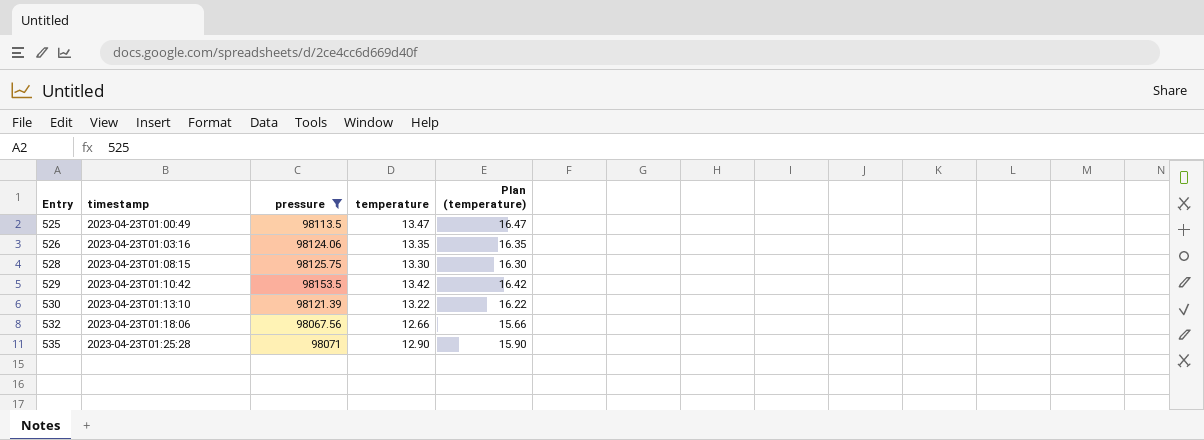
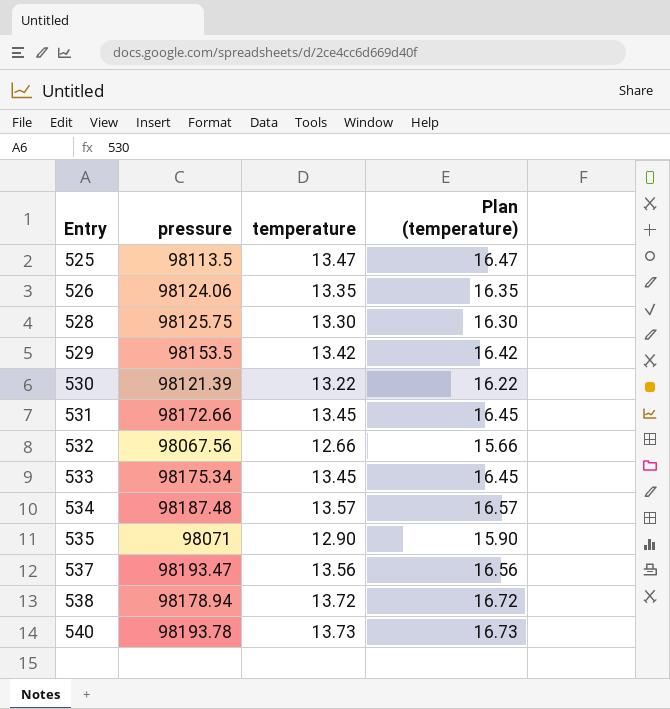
filter: pressure <= 98153.5 -> none
column timestamp | position: 2 -> none

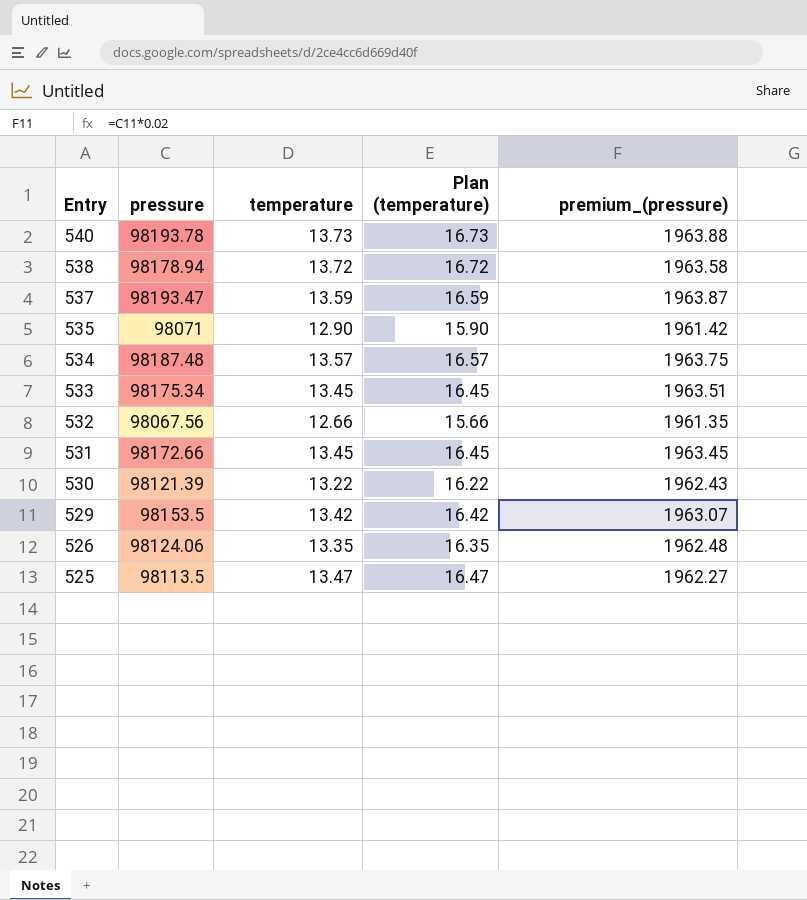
row order: Entry ascending -> Entry descending
column premium_(pressure) | formula: none -> [pressure] * 0.02
row 528: 98125.75 | 13.30 | 16.30 -> none
537 | temperature: 13.56 -> 13.59
537 | Plan (temperature): 16.56 -> 16.59

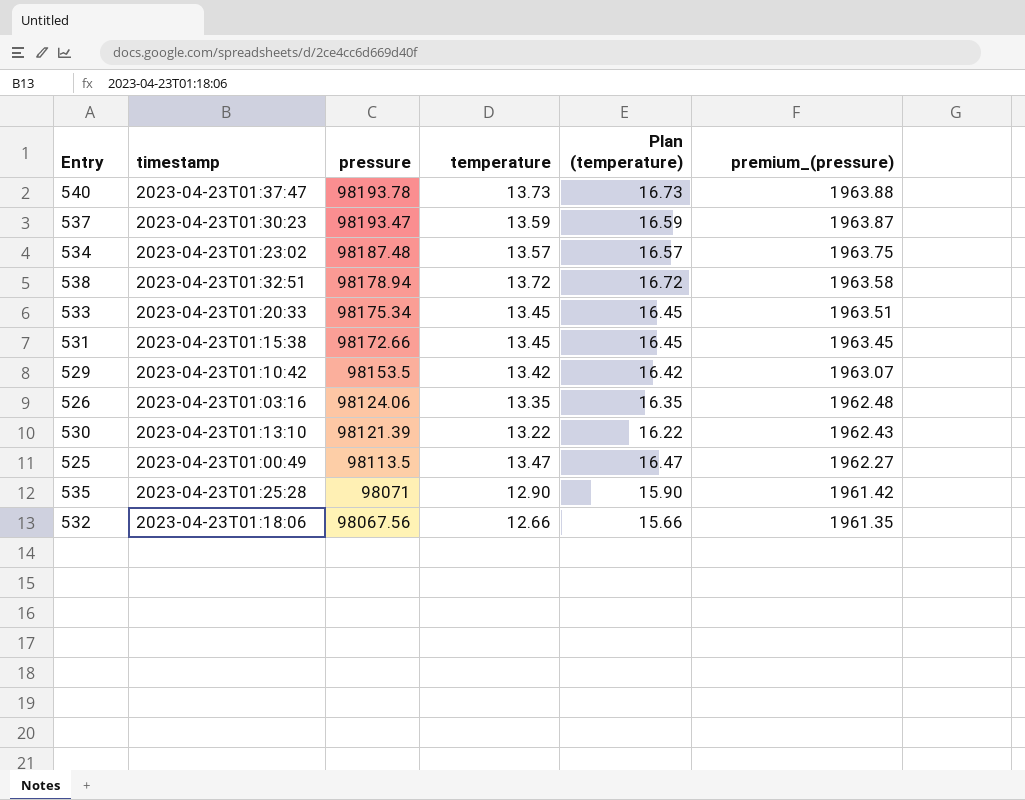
row order: Entry descending -> pressure descending
column timestamp | position: none -> 2

